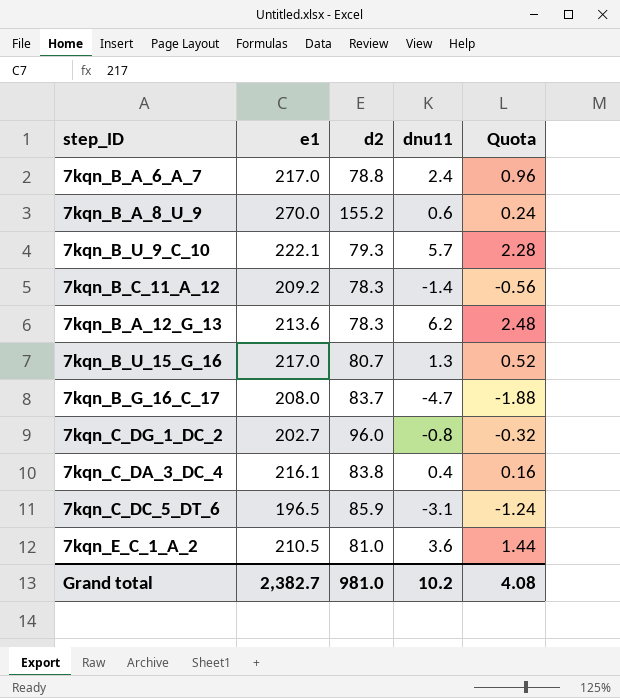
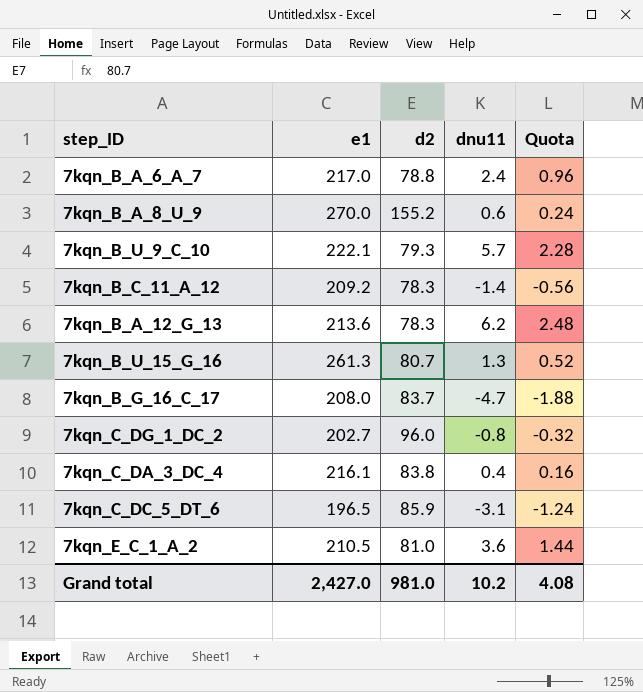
7kqn_B_U_15_G_16 | e1: 217.0 -> 261.3
Grand total | e1: 2,382.7 -> 2,427.0

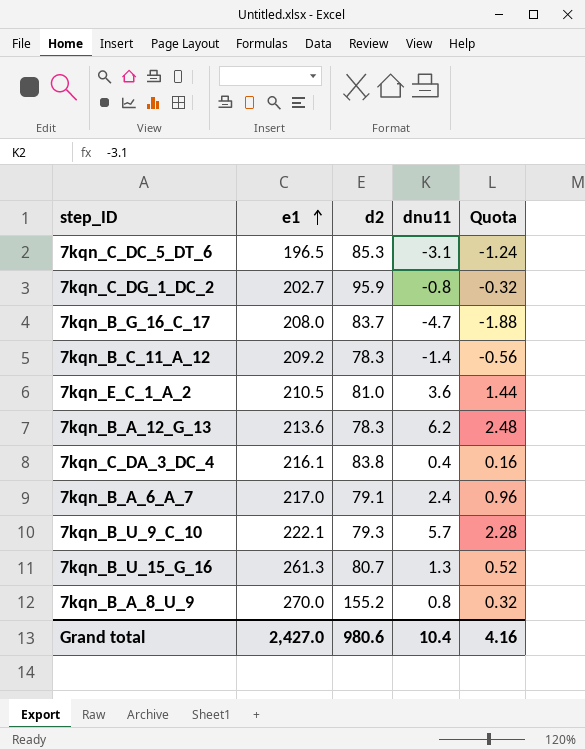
row order: none -> e1 ascending
7kqn_C_DC_5_DT_6 | d2: 85.9 -> 85.3
7kqn_C_DG_1_DC_2 | d2: 96.0 -> 95.9
7kqn_B_A_6_A_7 | d2: 78.8 -> 79.1
7kqn_B_A_8_U_9 | dnu11: 0.6 -> 0.8
7kqn_B_A_8_U_9 | Quota: 0.24 -> 0.32
Grand total | d2: 981.0 -> 980.6
Grand total | dnu11: 10.2 -> 10.4
Grand total | Quota: 4.08 -> 4.16

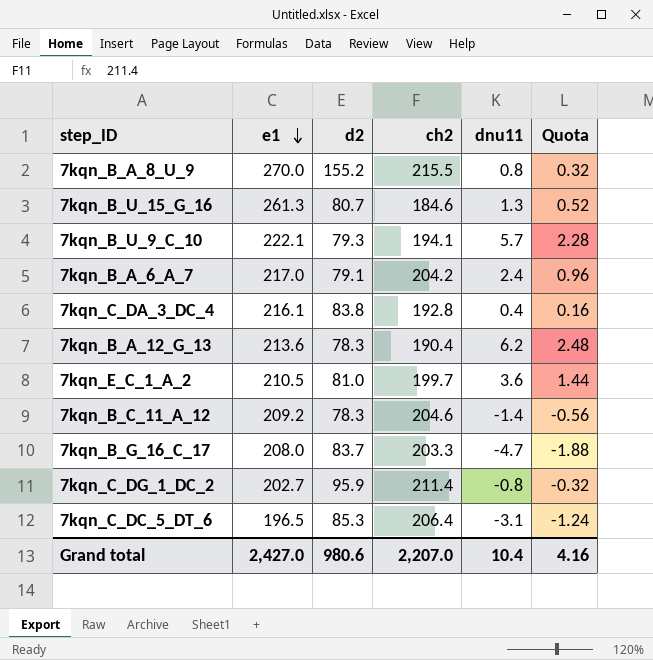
row order: e1 ascending -> e1 descending
column ch2 | position: none -> 4

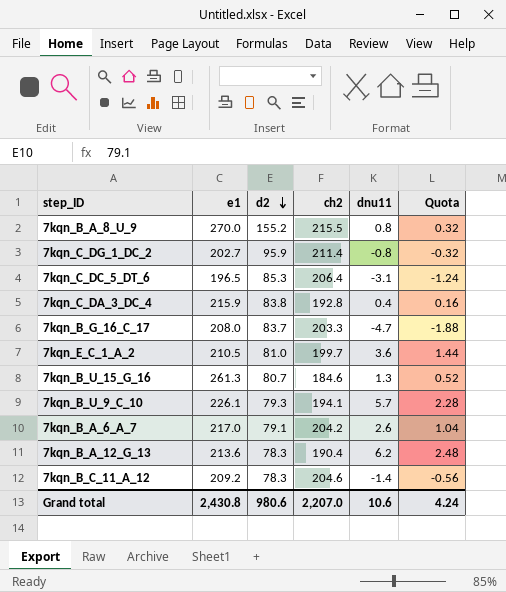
row order: e1 descending -> d2 descending
7kqn_C_DA_3_DC_4 | e1: 216.1 -> 215.9
7kqn_B_U_9_C_10 | e1: 222.1 -> 226.1
7kqn_B_A_6_A_7 | dnu11: 2.4 -> 2.6
7kqn_B_A_6_A_7 | Quota: 0.96 -> 1.04
Grand total | e1: 2,427.0 -> 2,430.8
Grand total | dnu11: 10.4 -> 10.6
Grand total | Quota: 4.16 -> 4.24

